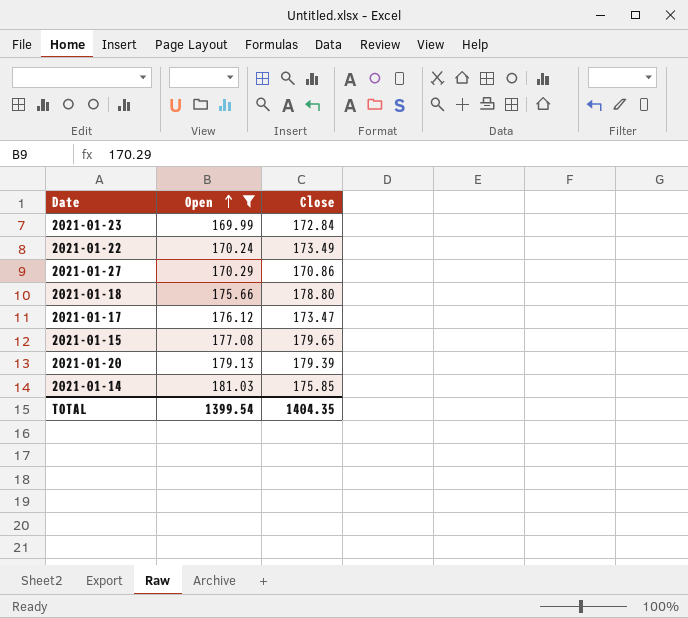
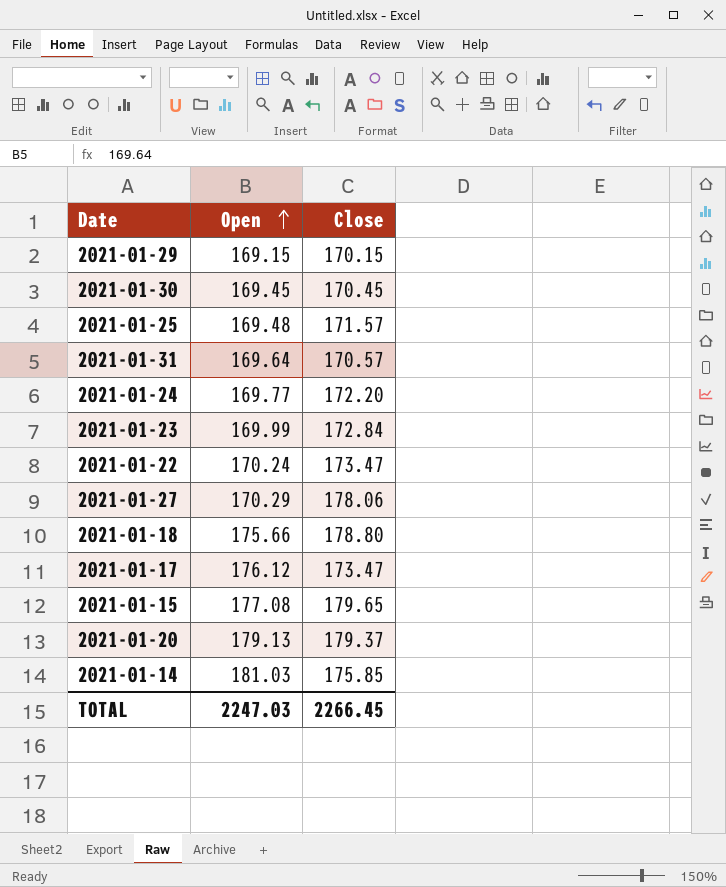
filter: Open >= 169.99 -> none
2021-01-22 | Close: 173.49 -> 173.47
2021-01-27 | Close: 170.86 -> 178.06
2021-01-20 | Close: 179.39 -> 179.37
TOTAL | Open: 1399.54 -> 2247.03
TOTAL | Close: 1404.35 -> 2266.45

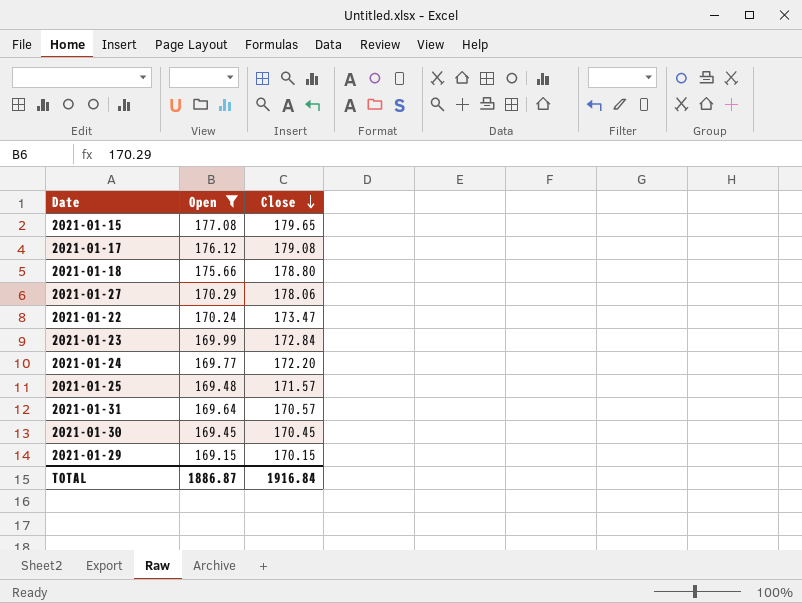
filter: none -> Open <= 177.08
row order: Open ascending -> Close descending
2021-01-17 | Close: 173.47 -> 179.08
TOTAL | Open: 2247.03 -> 1886.87
TOTAL | Close: 2266.45 -> 1916.84

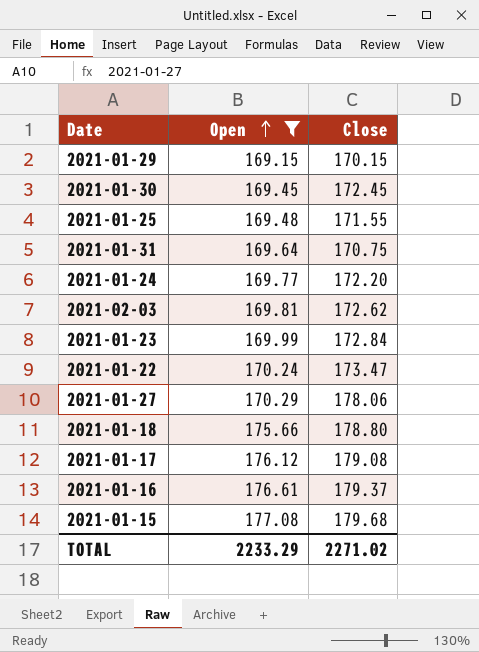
row order: Close descending -> Open ascending
2021-01-30 | Close: 170.45 -> 172.45
2021-01-25 | Close: 171.57 -> 171.55
2021-01-31 | Close: 170.57 -> 170.75
row 2021-02-03: none -> 169.81 | 172.62
row 2021-01-16: none -> 176.61 | 179.37
2021-01-15 | Close: 179.65 -> 179.68
TOTAL | Open: 1886.87 -> 2233.29
TOTAL | Close: 1916.84 -> 2271.02

